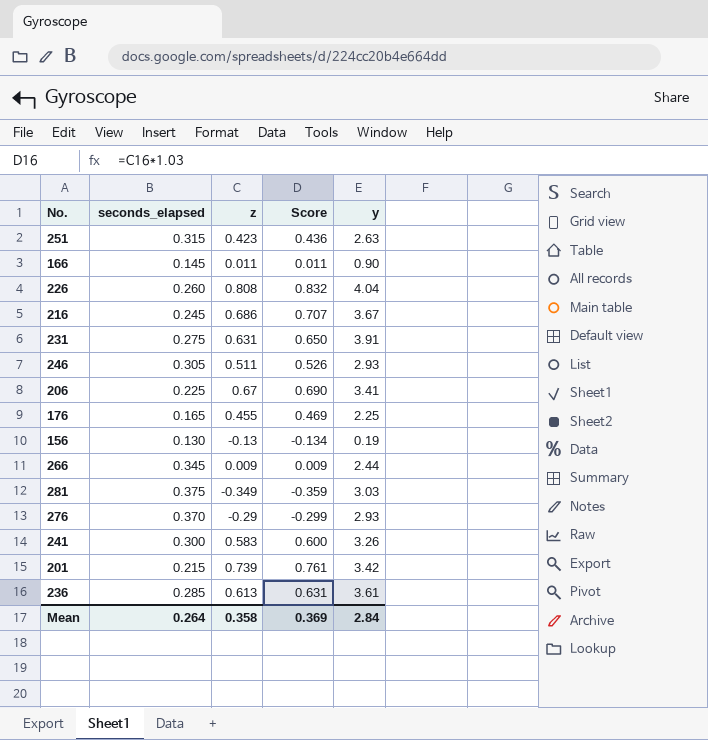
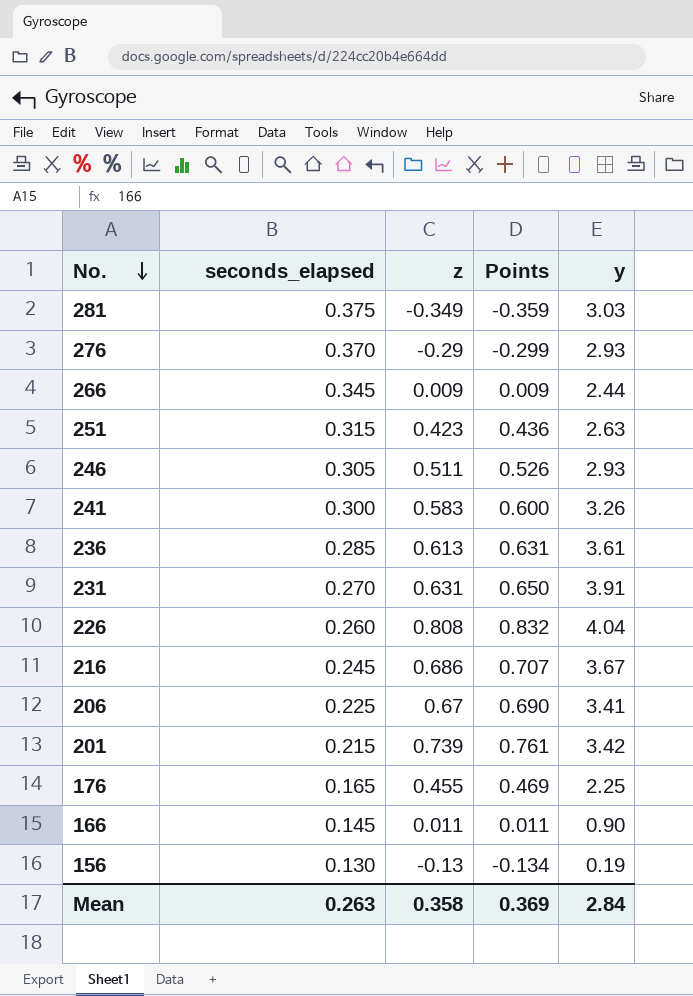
row order: none -> No. descending
column name: Score -> Points
231 | seconds_elapsed: 0.275 -> 0.270
Mean | seconds_elapsed: 0.264 -> 0.263

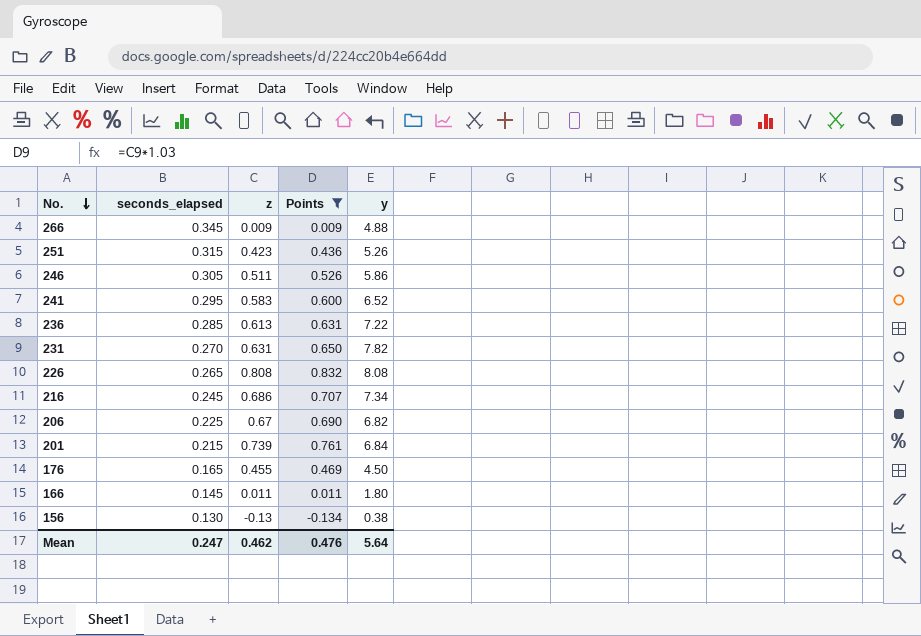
filter: none -> Points >= -0.134
266 | y: 2.44 -> 4.88
251 | y: 2.63 -> 5.26
246 | y: 2.93 -> 5.86
241 | seconds_elapsed: 0.300 -> 0.295
241 | y: 3.26 -> 6.52
236 | y: 3.61 -> 7.22
231 | y: 3.91 -> 7.82
226 | seconds_elapsed: 0.260 -> 0.265
226 | y: 4.04 -> 8.08
216 | y: 3.67 -> 7.34
206 | y: 3.41 -> 6.82
201 | y: 3.42 -> 6.84
176 | y: 2.25 -> 4.50
166 | y: 0.90 -> 1.80
156 | y: 0.19 -> 0.38
Mean | seconds_elapsed: 0.263 -> 0.247
Mean | z: 0.358 -> 0.462
Mean | Points: 0.369 -> 0.476
Mean | y: 2.84 -> 5.64

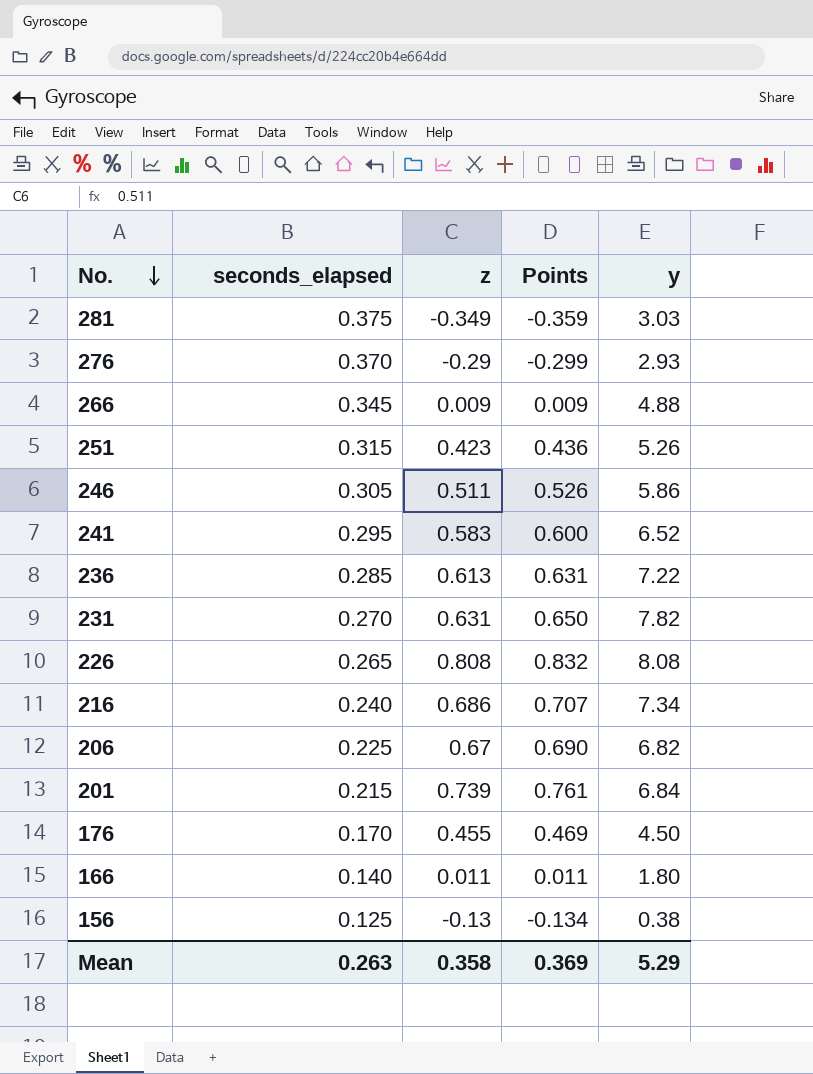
filter: Points >= -0.134 -> none
216 | seconds_elapsed: 0.245 -> 0.240
176 | seconds_elapsed: 0.165 -> 0.170
166 | seconds_elapsed: 0.145 -> 0.140
156 | seconds_elapsed: 0.130 -> 0.125
Mean | seconds_elapsed: 0.247 -> 0.263
Mean | z: 0.462 -> 0.358
Mean | Points: 0.476 -> 0.369
Mean | y: 5.64 -> 5.29

